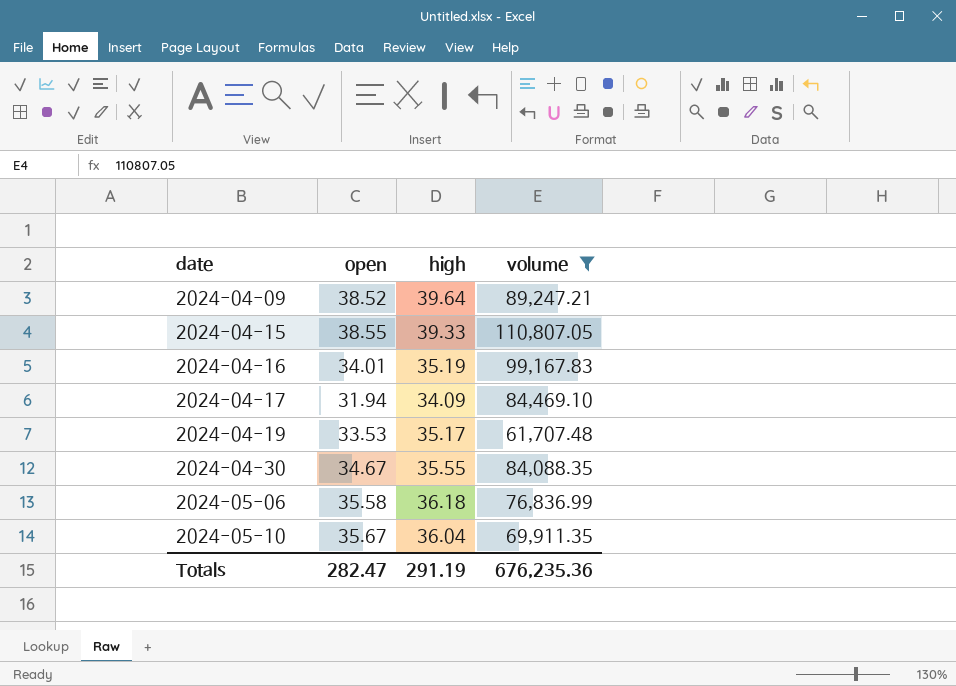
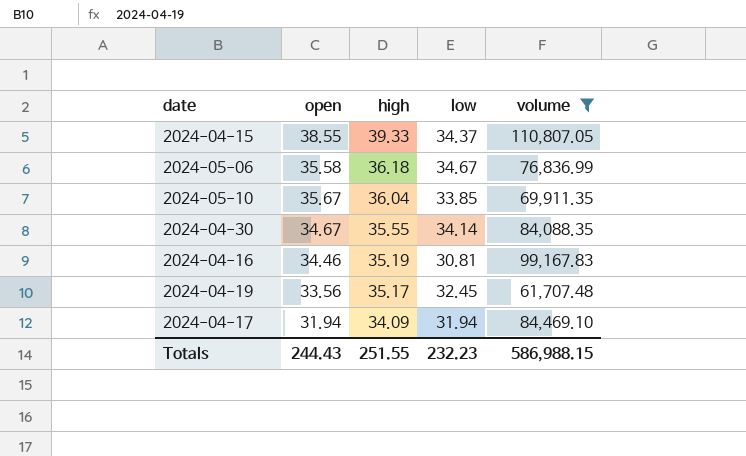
row order: date ascending -> high descending
column low | position: none -> 4
row 2024-04-09: 38.52 | 39.64 | 89,247.21 -> none
2024-04-16 | open: 34.01 -> 34.46
2024-04-19 | open: 33.53 -> 33.56
Totals | open: 282.47 -> 244.43
Totals | high: 291.19 -> 251.55
Totals | volume: 676,235.36 -> 586,988.15

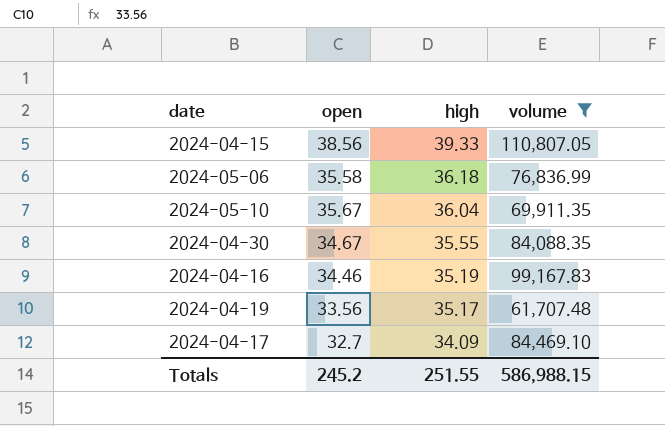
column low | position: 4 -> none
2024-04-15 | open: 38.55 -> 38.56
2024-04-17 | open: 31.94 -> 32.7
Totals | open: 244.43 -> 245.2

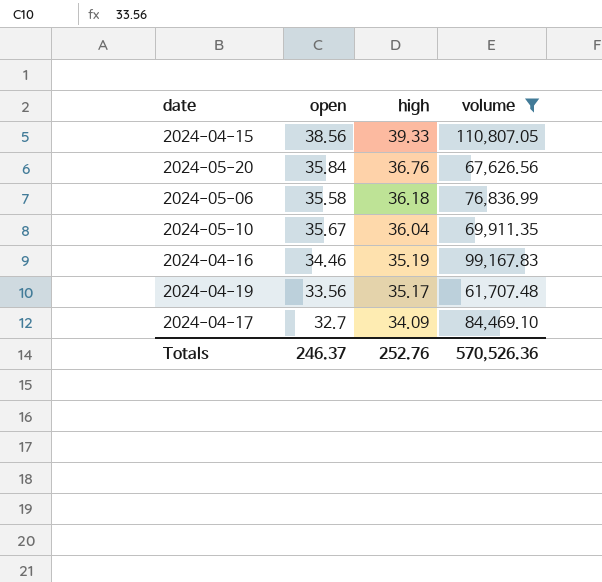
row 2024-04-30: 34.67 | 35.55 | 84,088.35 -> none
row 2024-05-20: none -> 35.84 | 36.76 | 67,626.56
Totals | open: 245.2 -> 246.37
Totals | high: 251.55 -> 252.76
Totals | volume: 586,988.15 -> 570,526.36

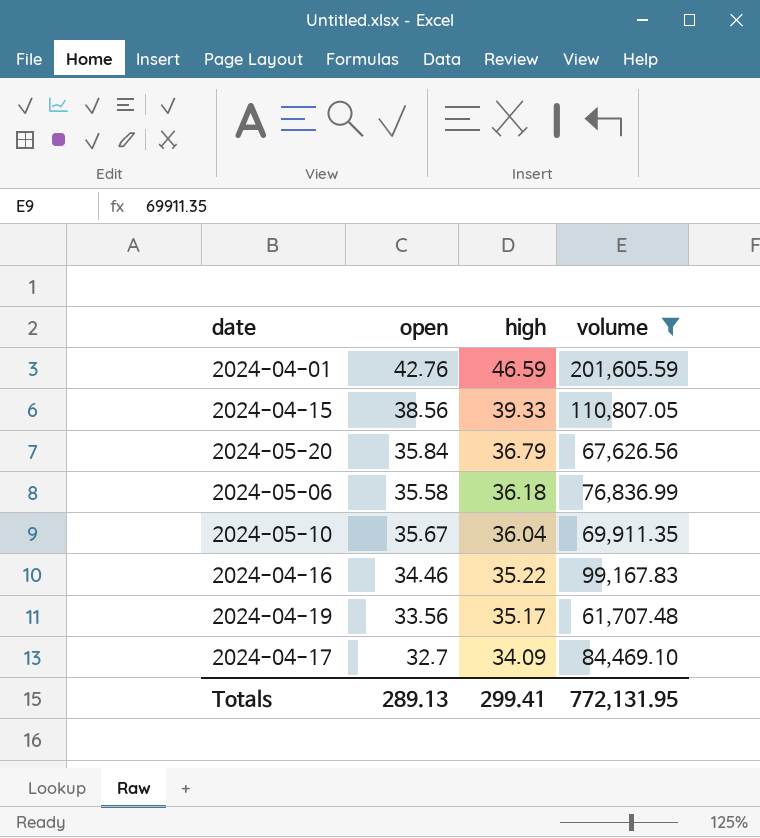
row 2024-04-01: none -> 42.76 | 46.59 | 201,605.59
2024-05-20 | high: 36.76 -> 36.79
2024-04-16 | high: 35.19 -> 35.22
Totals | open: 246.37 -> 289.13
Totals | high: 252.76 -> 299.41
Totals | volume: 570,526.36 -> 772,131.95

